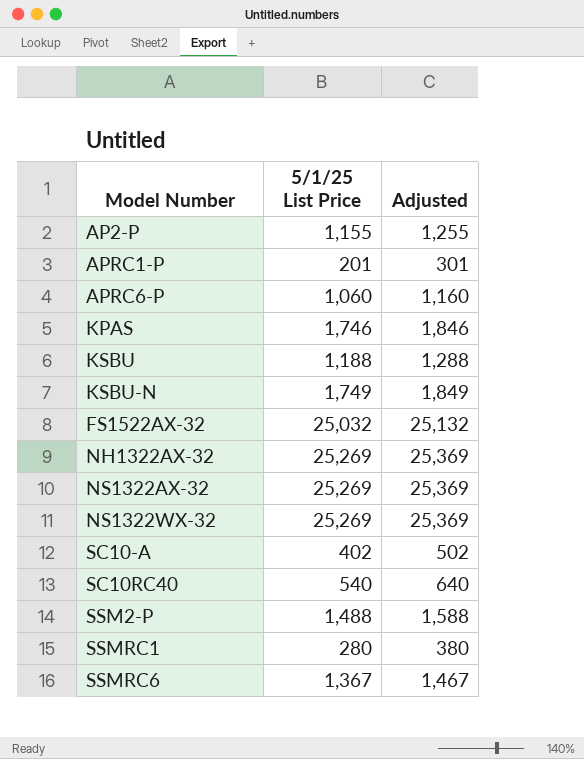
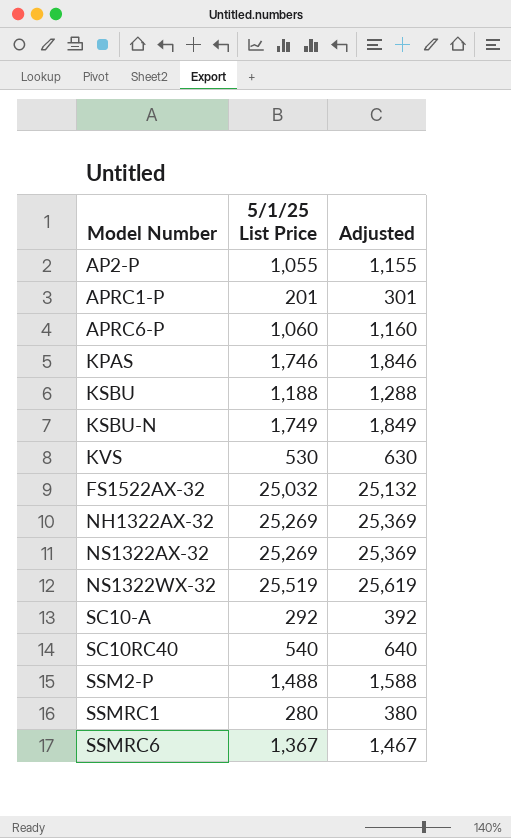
AP2-P | 5/1/25 List Price: 1,155 -> 1,055
AP2-P | Adjusted: 1,255 -> 1,155
row KVS: none -> 530 | 630
NS1322WX-32 | 5/1/25 List Price: 25,269 -> 25,519
NS1322WX-32 | Adjusted: 25,369 -> 25,619
SC10-A | 5/1/25 List Price: 402 -> 292
SC10-A | Adjusted: 502 -> 392

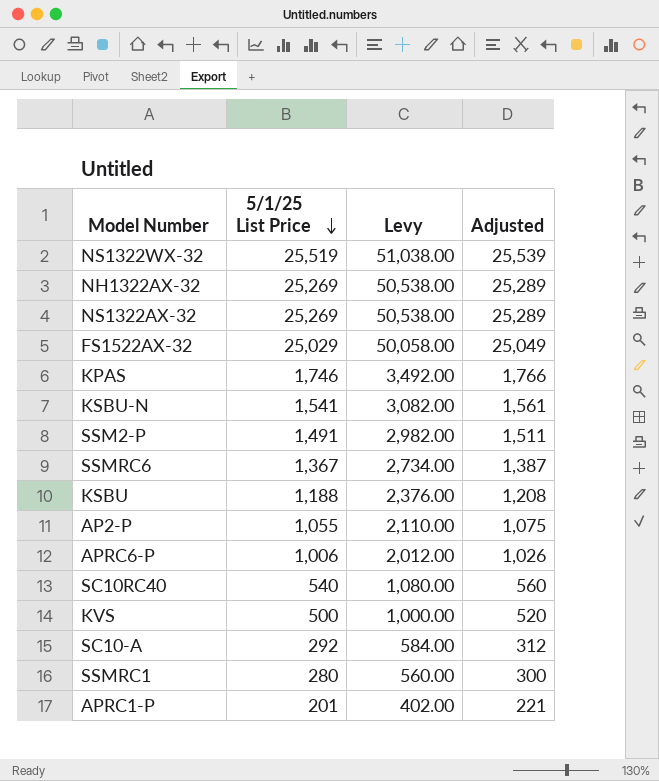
row order: none -> 5/1/25 List Price descending
column Levy | formula: none -> [5/1/25 List Price] * 2
column Adjusted | formula: [5/1/25 List Price] + 100 -> [5/1/25 List Price] + 20
FS1522AX-32 | 5/1/25 List Price: 25,032 -> 25,029
KSBU-N | 5/1/25 List Price: 1,749 -> 1,541
SSM2-P | 5/1/25 List Price: 1,488 -> 1,491
APRC6-P | 5/1/25 List Price: 1,060 -> 1,006
KVS | 5/1/25 List Price: 530 -> 500

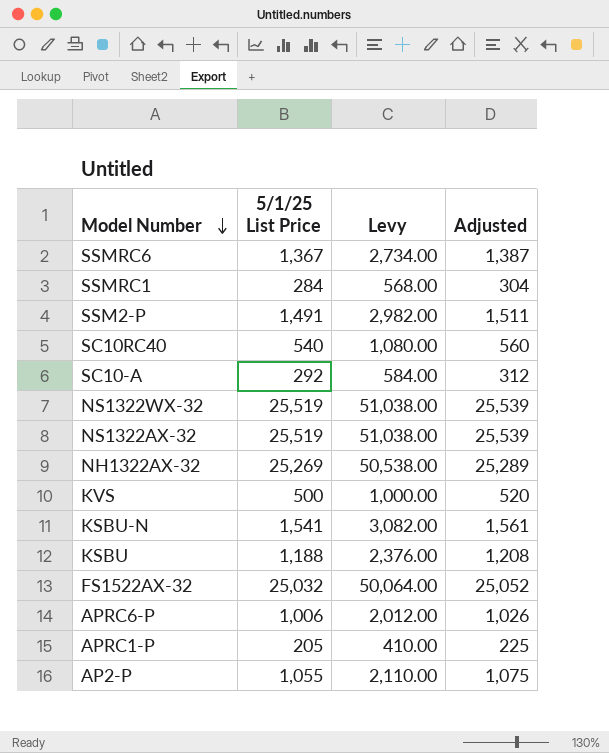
row order: 5/1/25 List Price descending -> Model Number descending
row KPAS: 1,746 | 3,492.00 | 1,766 -> none
SSMRC1 | 5/1/25 List Price: 280 -> 284
SSMRC1 | Levy: 560.00 -> 568.00
SSMRC1 | Adjusted: 300 -> 304
NS1322AX-32 | 5/1/25 List Price: 25,269 -> 25,519
NS1322AX-32 | Levy: 50,538.00 -> 51,038.00
NS1322AX-32 | Adjusted: 25,289 -> 25,539
FS1522AX-32 | 5/1/25 List Price: 25,029 -> 25,032
FS1522AX-32 | Levy: 50,058.00 -> 50,064.00
FS1522AX-32 | Adjusted: 25,049 -> 25,052
APRC1-P | 5/1/25 List Price: 201 -> 205
APRC1-P | Levy: 402.00 -> 410.00
APRC1-P | Adjusted: 221 -> 225

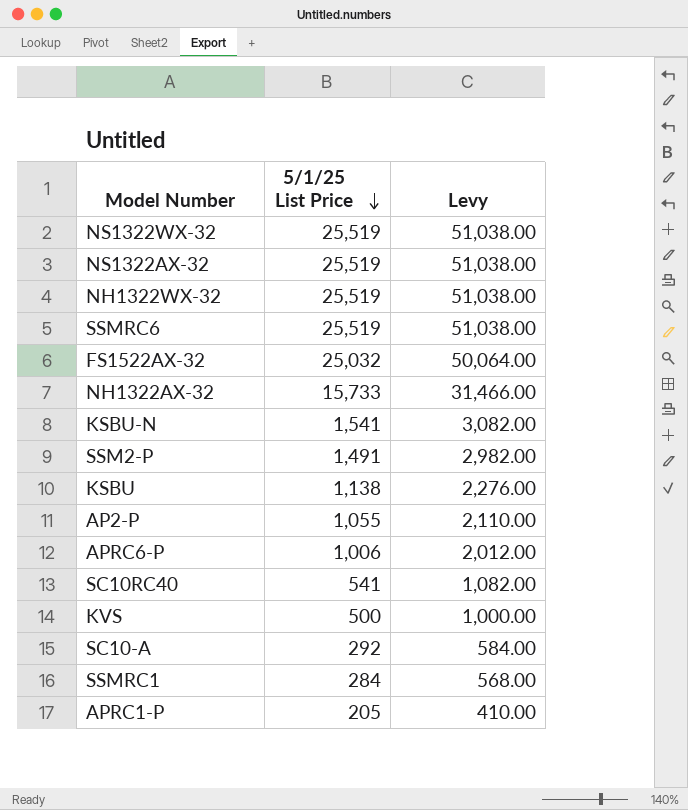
row order: Model Number descending -> 5/1/25 List Price descending
column Adjusted | formula: [5/1/25 List Price] + 20 -> none
row NH1322WX-32: none -> 25,519 | 51,038.00
SSMRC6 | 5/1/25 List Price: 1,367 -> 25,519
SSMRC6 | Levy: 2,734.00 -> 51,038.00
NH1322AX-32 | 5/1/25 List Price: 25,269 -> 15,733
NH1322AX-32 | Levy: 50,538.00 -> 31,466.00
KSBU | 5/1/25 List Price: 1,188 -> 1,138
KSBU | Levy: 2,376.00 -> 2,276.00
SC10RC40 | 5/1/25 List Price: 540 -> 541
SC10RC40 | Levy: 1,080.00 -> 1,082.00

